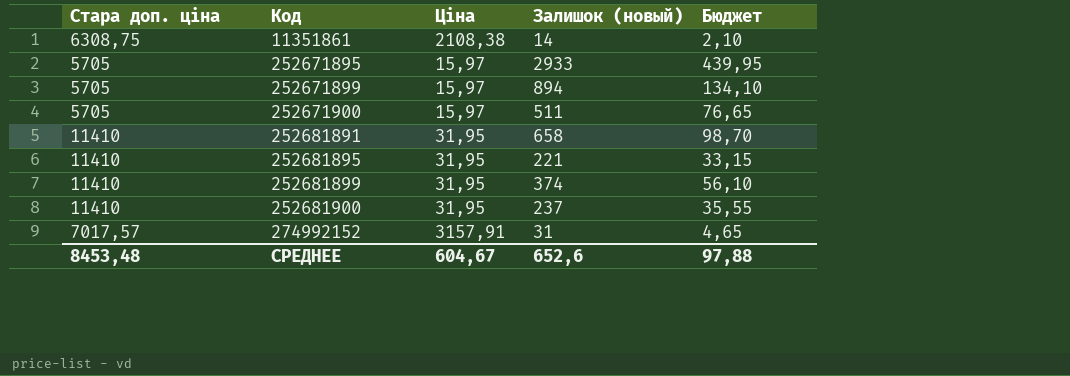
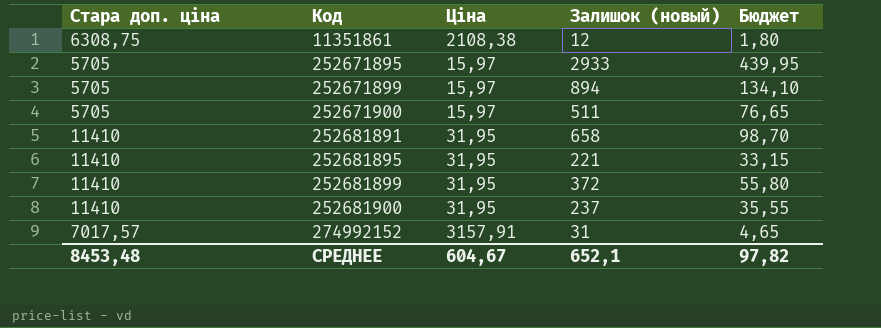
11351861 | Залишок (новый): 14 -> 12
11351861 | Бюджет: 2,10 -> 1,80
252681899 | Залишок (новый): 374 -> 372
252681899 | Бюджет: 56,10 -> 55,80
СРЕДНЕЕ | Залишок (новый): 652,6 -> 652,1
СРЕДНЕЕ | Бюджет: 97,88 -> 97,82

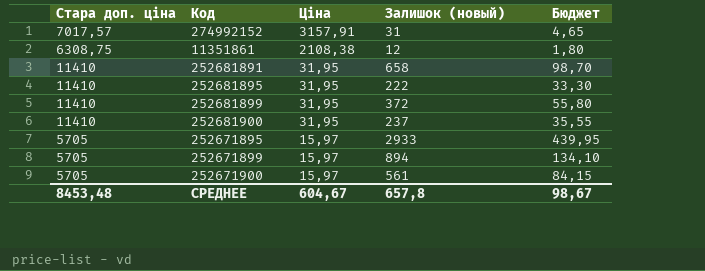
row order: Код ascending -> Ціна descending
252681895 | Залишок (новый): 221 -> 222
252681895 | Бюджет: 33,15 -> 33,30
252671900 | Залишок (новый): 511 -> 561
252671900 | Бюджет: 76,65 -> 84,15
СРЕДНЕЕ | Залишок (новый): 652,1 -> 657,8
СРЕДНЕЕ | Бюджет: 97,82 -> 98,67

